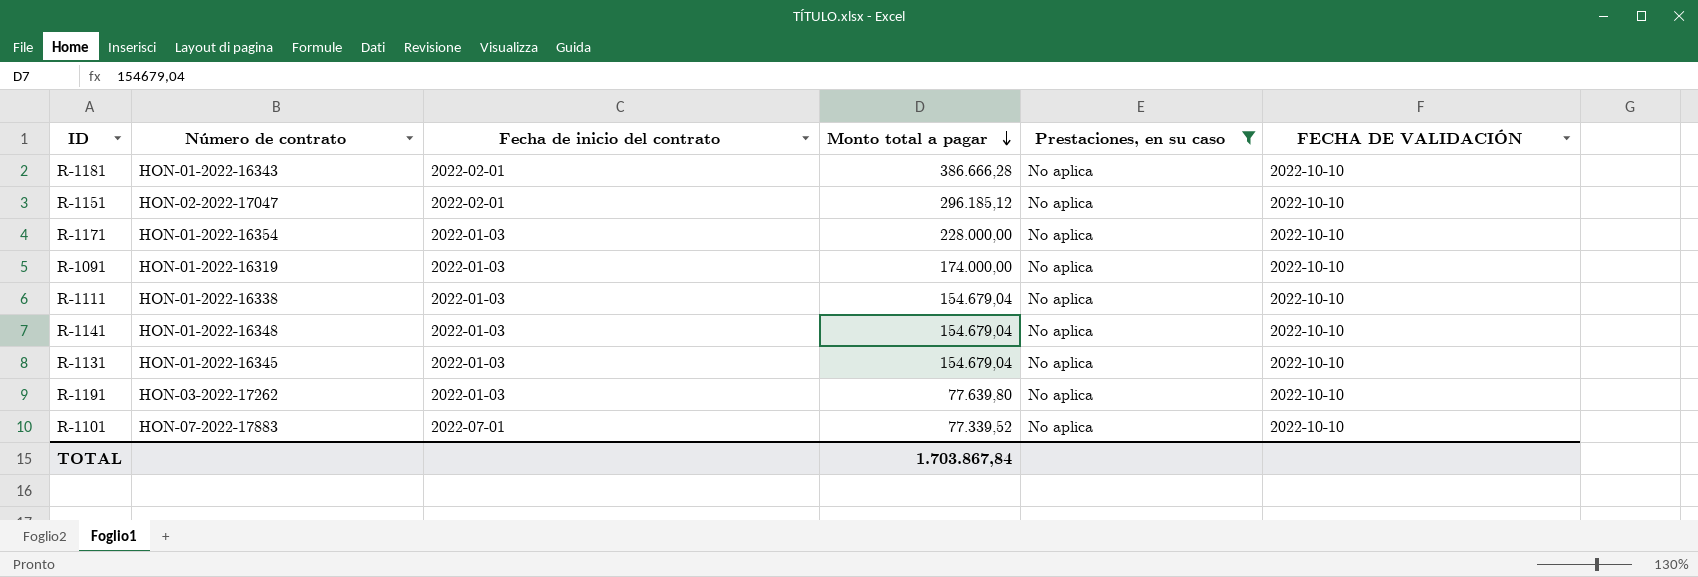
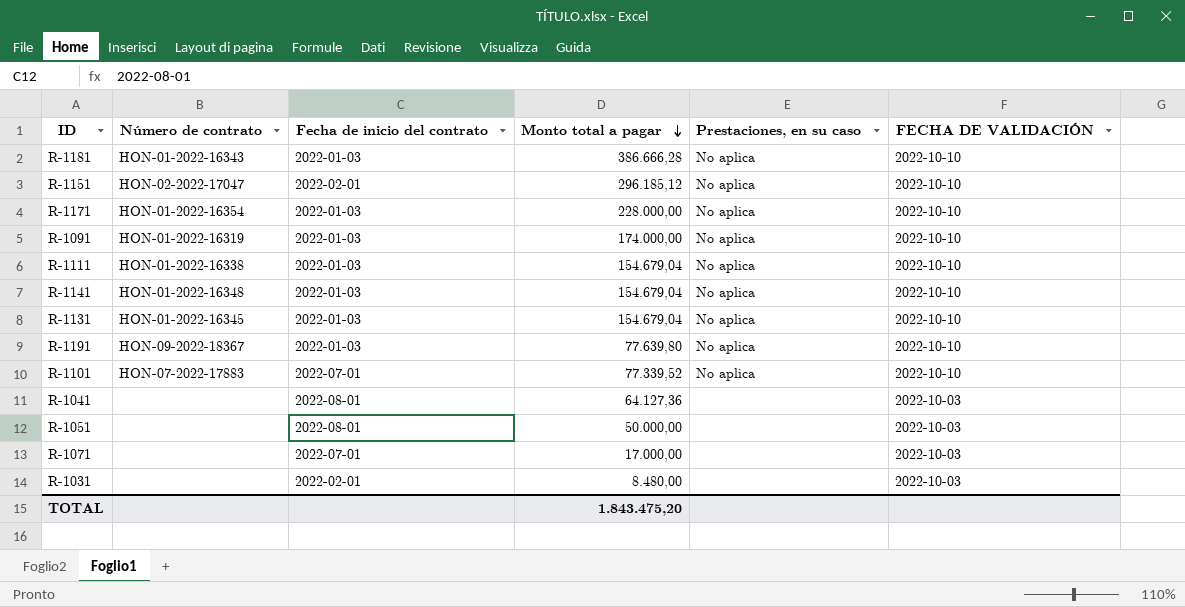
filter: Prestaciones, en su caso = No aplica -> none
R-1181 | Fecha de inicio del contrato: 2022-02-01 -> 2022-01-03
R-1191 | Número de contrato: HON-03-2022-17262 -> HON-09-2022-18367
TOTAL | Monto total a pagar: 1.703.867,84 -> 1.843.475,20

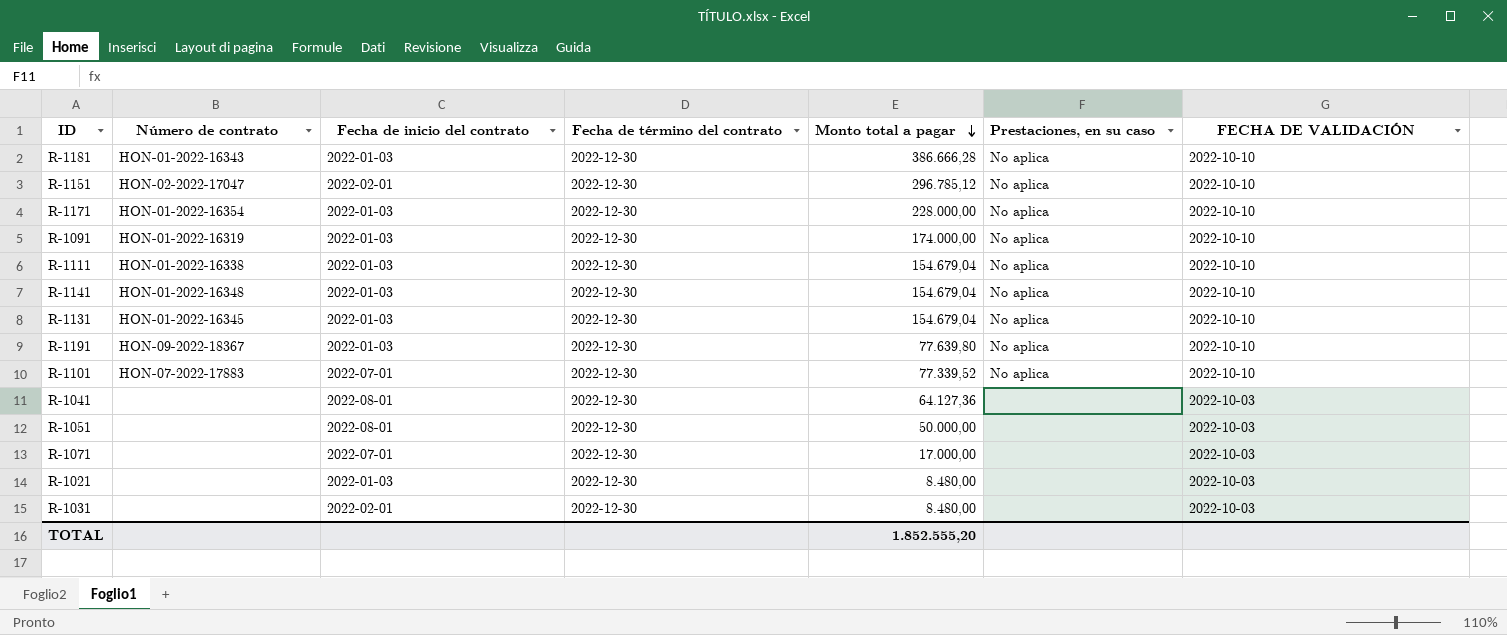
column Fecha de término del contrato | position: none -> 4
R-1151 | Monto total a pagar: 296.185,12 -> 296.785,12
row R-1021: none -> none | 2022-01-03 | 2022-12-30 | 8.480,00 | none | 2022-10-03
TOTAL | Monto total a pagar: 1.843.475,20 -> 1.852.555,20

